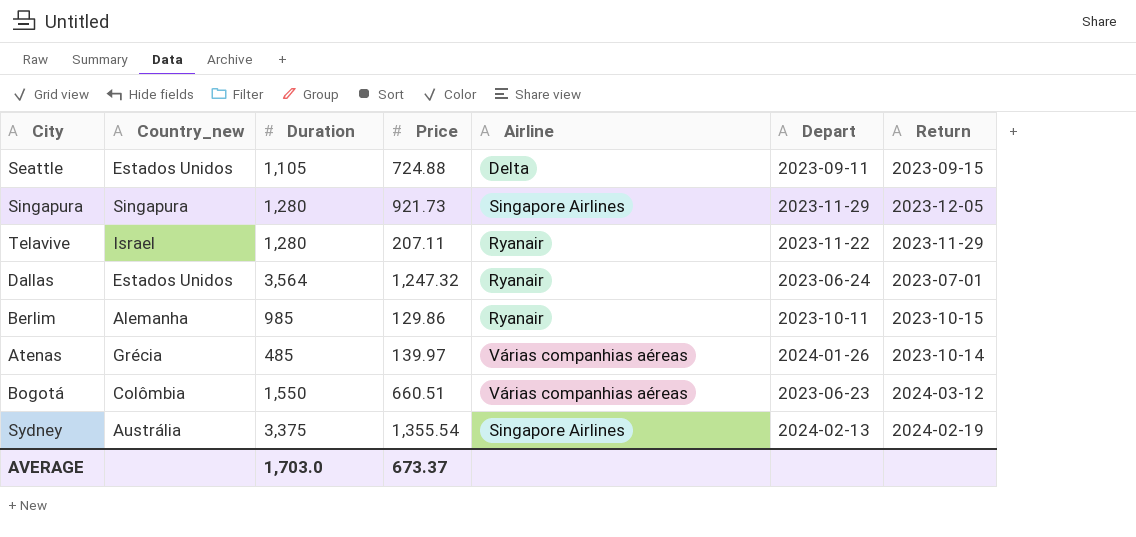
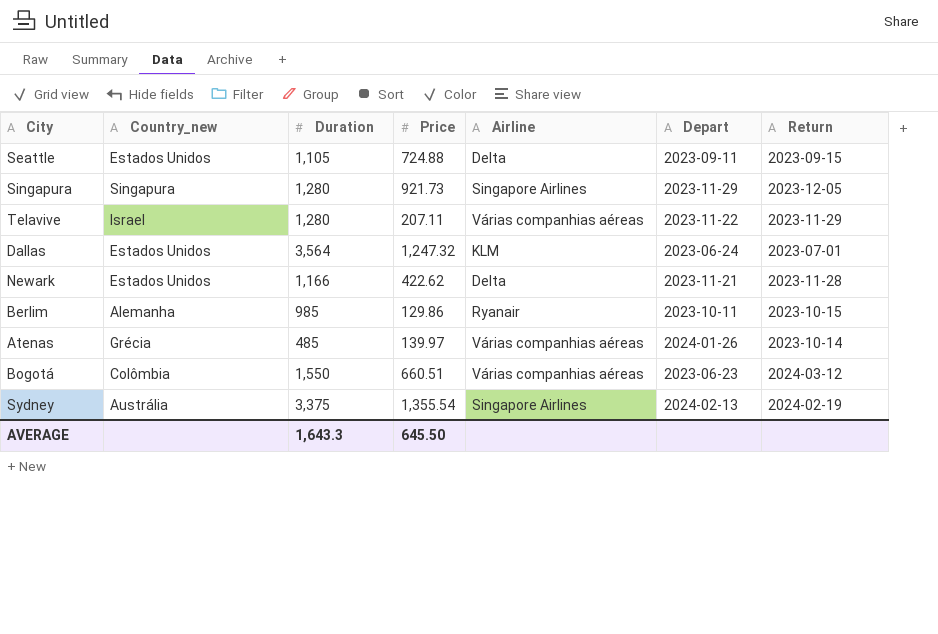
Telavive | Airline: Ryanair -> Várias companhias aéreas
Dallas | Airline: Ryanair -> KLM
row Newark: none -> Estados Unidos | 1,166 | 422.62 | Delta | 2023-11-21 | 2023-11-28
AVERAGE | Duration: 1,703.0 -> 1,643.3
AVERAGE | Price: 673.37 -> 645.50

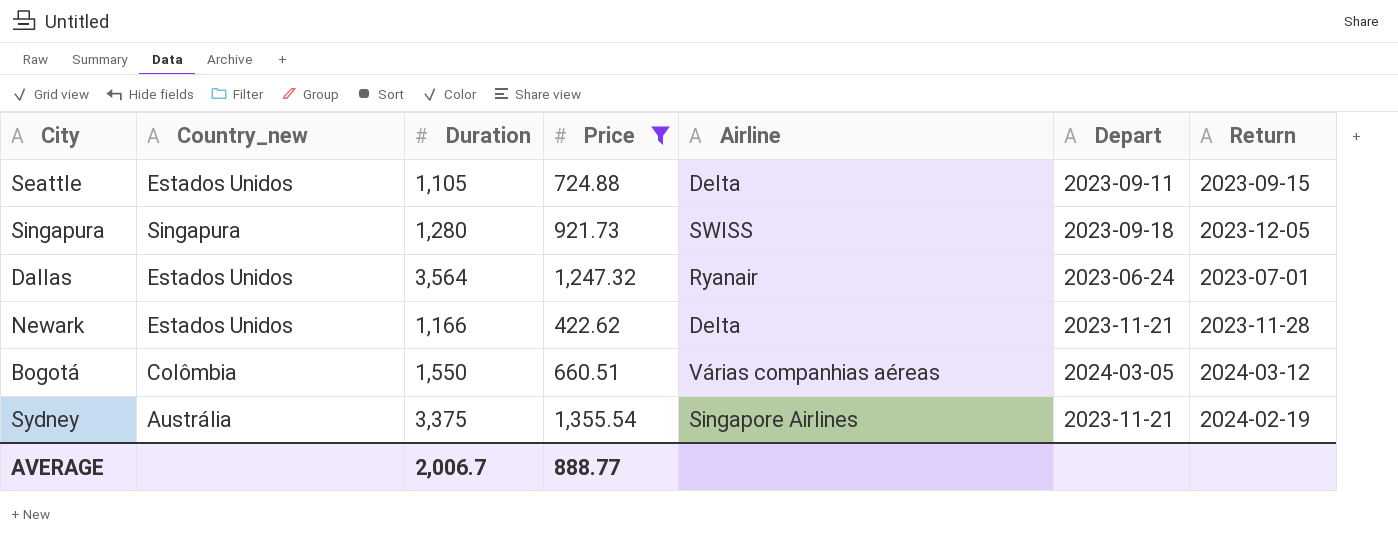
filter: none -> Price >= 422.62
Singapura | Airline: Singapore Airlines -> SWISS
Singapura | Depart: 2023-11-29 -> 2023-09-18
Dallas | Airline: KLM -> Ryanair
Bogotá | Depart: 2023-06-23 -> 2024-03-05
Sydney | Depart: 2024-02-13 -> 2023-11-21
AVERAGE | Duration: 1,643.3 -> 2,006.7
AVERAGE | Price: 645.50 -> 888.77

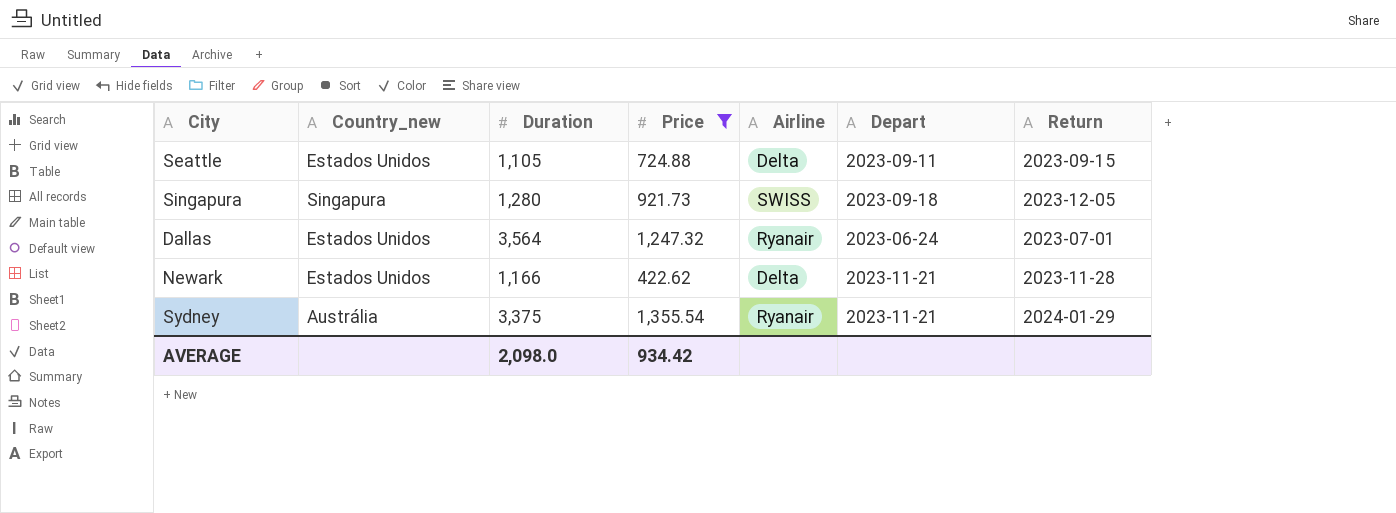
row Bogotá: Colômbia | 1,550 | 660.51 | Várias companhias aéreas | 2024-03-05 | 2024-03-12 -> none
Sydney | Airline: Singapore Airlines -> Ryanair
Sydney | Return: 2024-02-19 -> 2024-01-29
AVERAGE | Duration: 2,006.7 -> 2,098.0
AVERAGE | Price: 888.77 -> 934.42

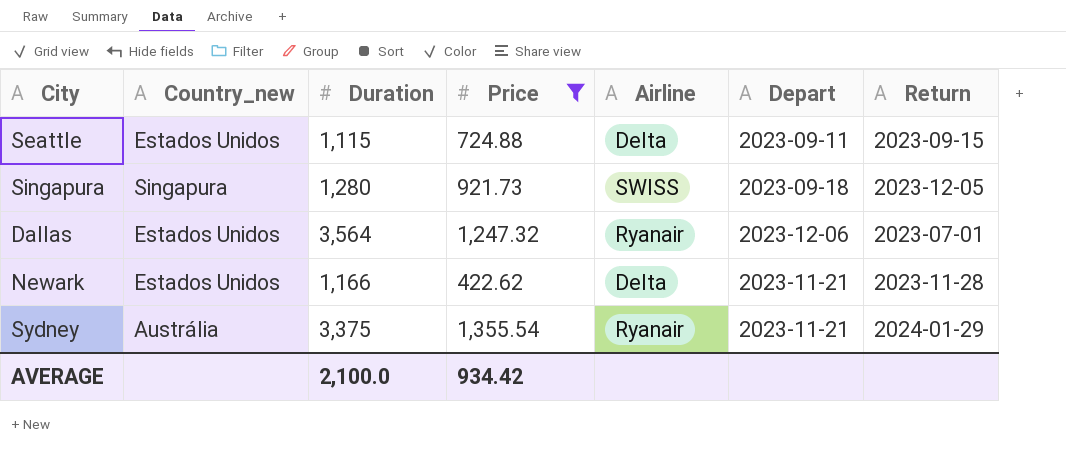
Seattle | Duration: 1,105 -> 1,115
Dallas | Depart: 2023-06-24 -> 2023-12-06
AVERAGE | Duration: 2,098.0 -> 2,100.0

